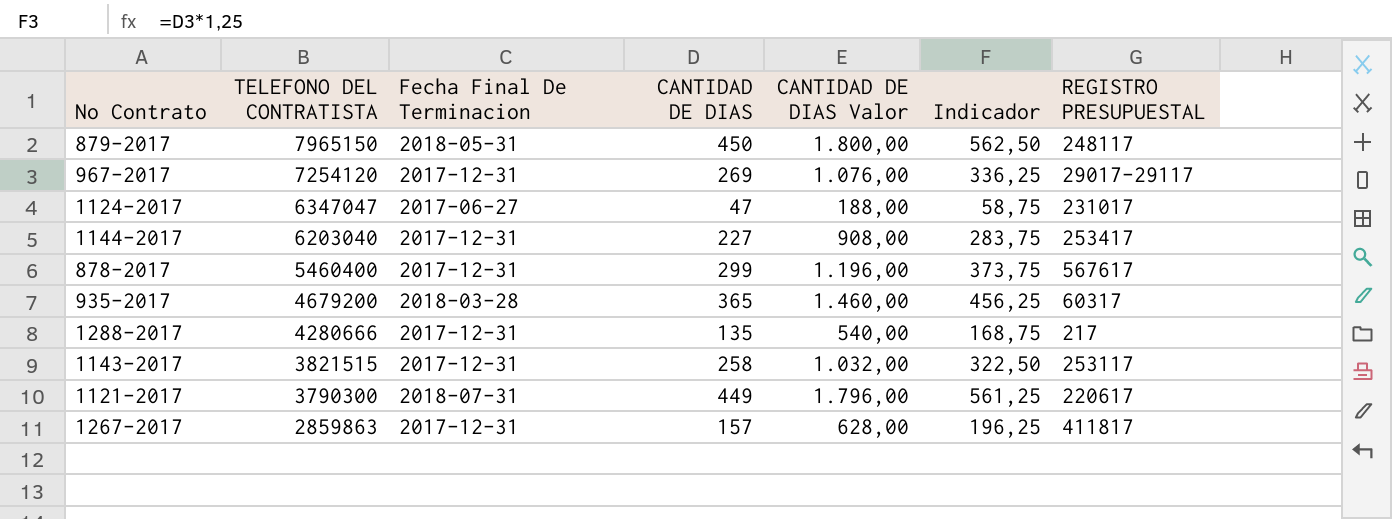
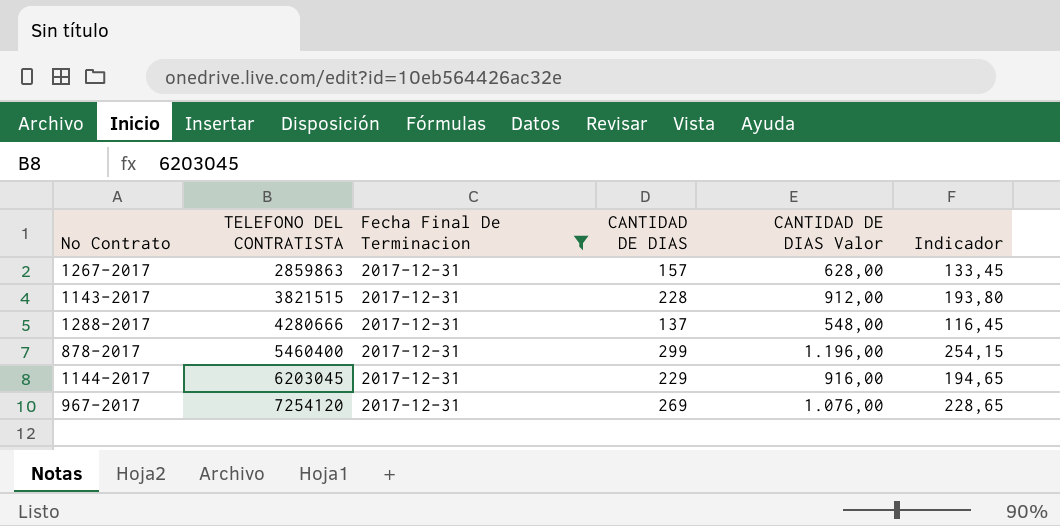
filter: none -> Fecha Final De Terminacion = 2017-12-31
row order: TELEFONO DEL CONTRATISTA descending -> TELEFONO DEL CONTRATISTA ascending
column REGISTRO PRESUPUESTAL | position: 7 -> none
column Indicador | formula: [CANTIDAD DE DIAS] * 1,25 -> [CANTIDAD DE DIAS] * 0,85
1143-2017 | CANTIDAD DE DIAS: 258 -> 228
1143-2017 | CANTIDAD DE DIAS Valor: 1.032,00 -> 912,00
1288-2017 | CANTIDAD DE DIAS: 135 -> 137
1288-2017 | CANTIDAD DE DIAS Valor: 540,00 -> 548,00
1144-2017 | TELEFONO DEL CONTRATISTA: 6203040 -> 6203045
1144-2017 | CANTIDAD DE DIAS: 227 -> 229
1144-2017 | CANTIDAD DE DIAS Valor: 908,00 -> 916,00

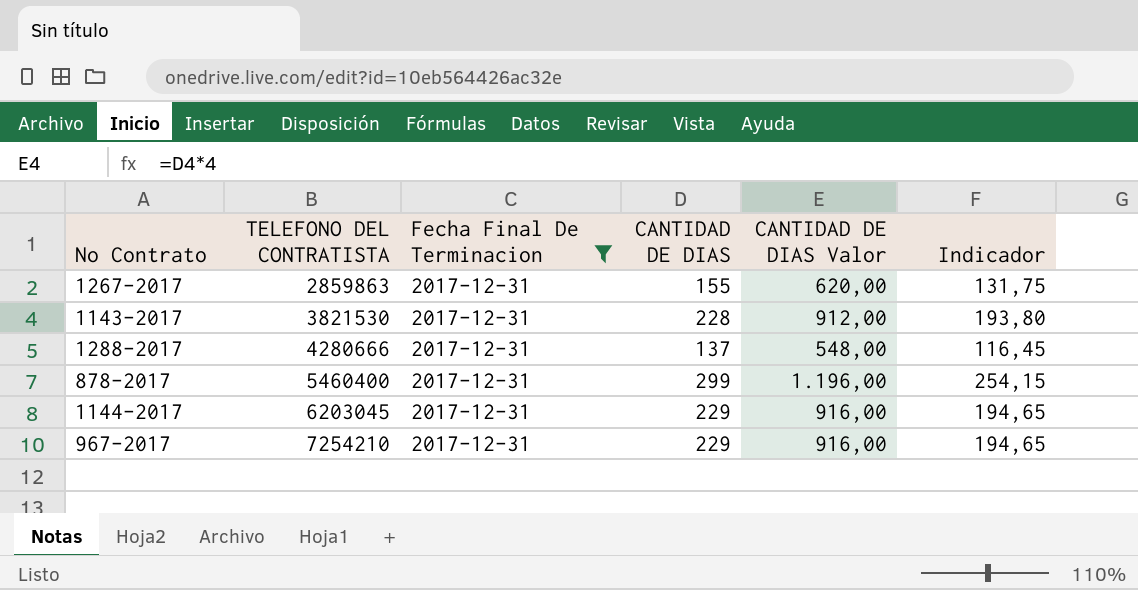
1267-2017 | CANTIDAD DE DIAS: 157 -> 155
1267-2017 | CANTIDAD DE DIAS Valor: 628,00 -> 620,00
1267-2017 | Indicador: 133,45 -> 131,75
1143-2017 | TELEFONO DEL CONTRATISTA: 3821515 -> 3821530
967-2017 | TELEFONO DEL CONTRATISTA: 7254120 -> 7254210
967-2017 | CANTIDAD DE DIAS: 269 -> 229
967-2017 | CANTIDAD DE DIAS Valor: 1.076,00 -> 916,00
967-2017 | Indicador: 228,65 -> 194,65

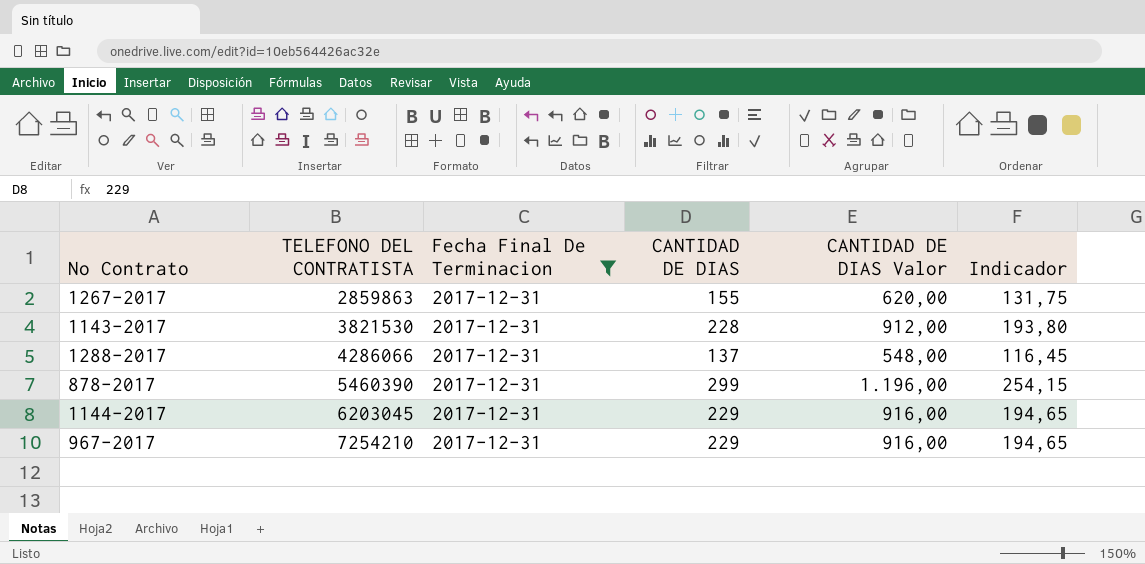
1288-2017 | TELEFONO DEL CONTRATISTA: 4280666 -> 4286066
878-2017 | TELEFONO DEL CONTRATISTA: 5460400 -> 5460390

